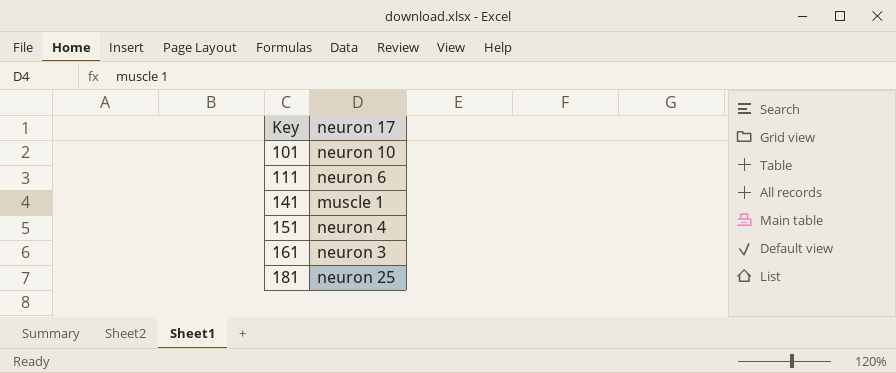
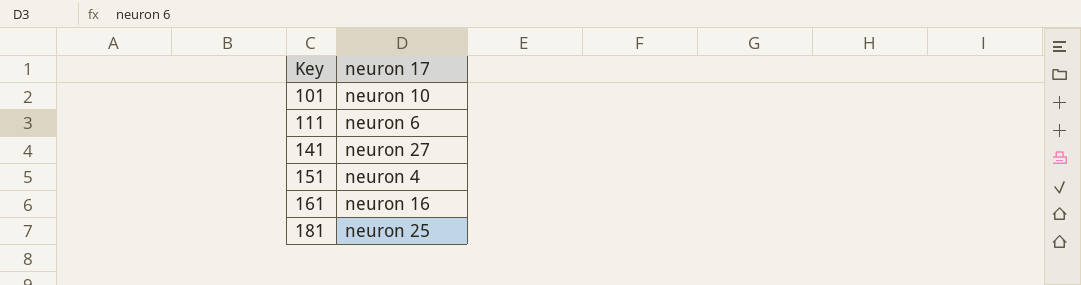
141 | neuron 17: muscle 1 -> neuron 27
161 | neuron 17: neuron 3 -> neuron 16

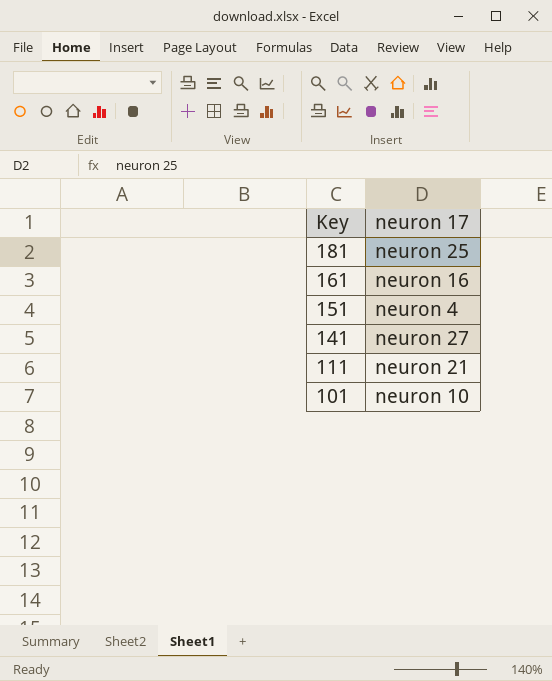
row order: Key ascending -> Key descending
111 | neuron 17: neuron 6 -> neuron 21

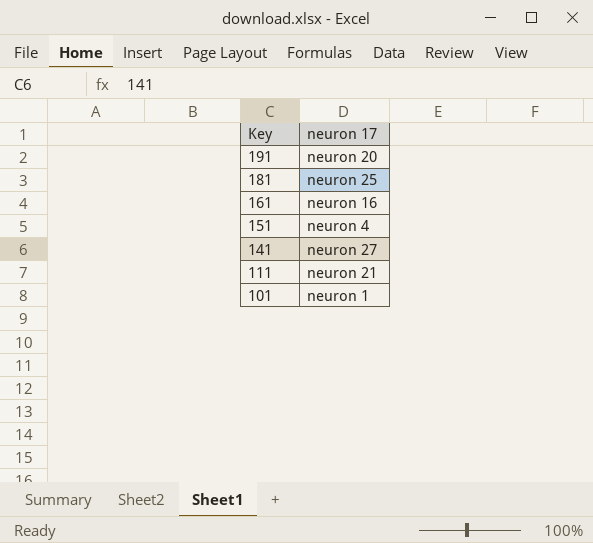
row 191: none -> neuron 20
101 | neuron 17: neuron 10 -> neuron 1

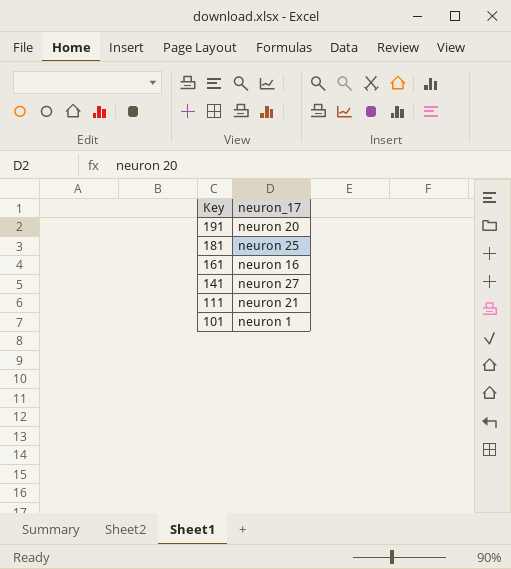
column name: neuron 17 -> neuron_17
row 151: neuron 4 -> none

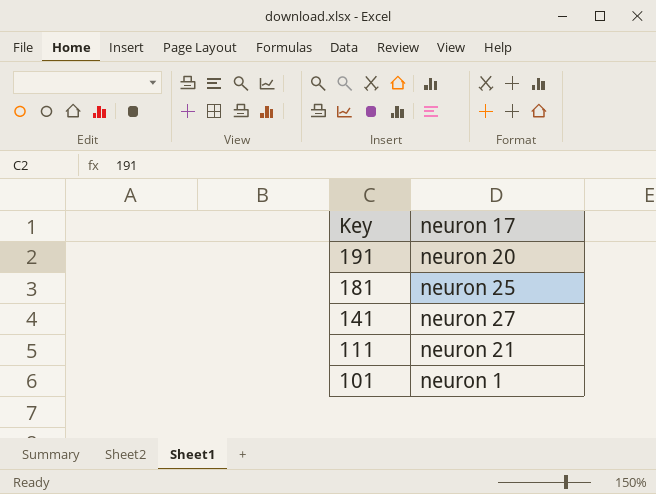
column name: neuron_17 -> neuron 17
row 161: neuron 16 -> none

